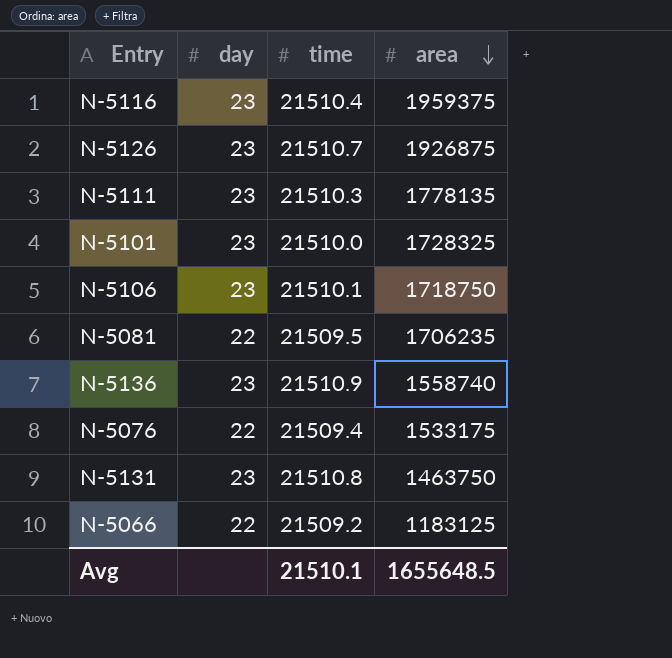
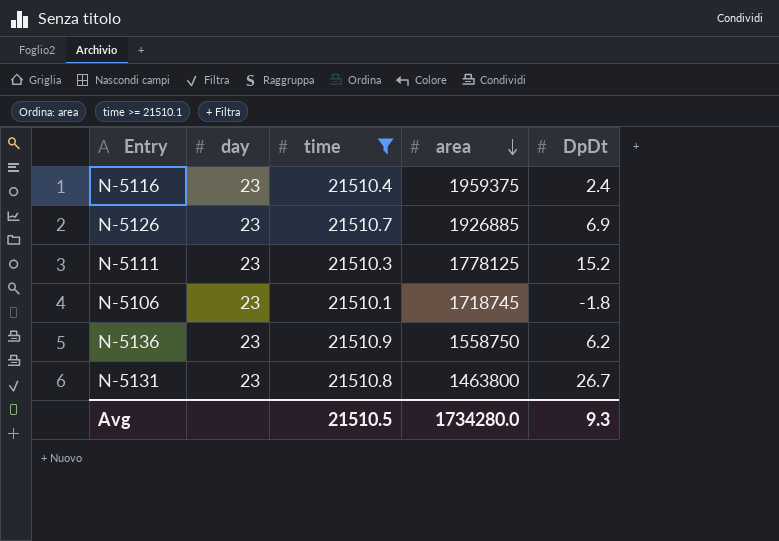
filter: none -> time >= 21510.1
column DpDt | position: none -> 5
N-5126 | area: 1926875 -> 1926885
N-5111 | area: 1778135 -> 1778125
N-5106 | area: 1718750 -> 1718745
N-5136 | area: 1558740 -> 1558750
N-5131 | area: 1463750 -> 1463800
Avg | time: 21510.1 -> 21510.5
Avg | area: 1655648.5 -> 1734280.0

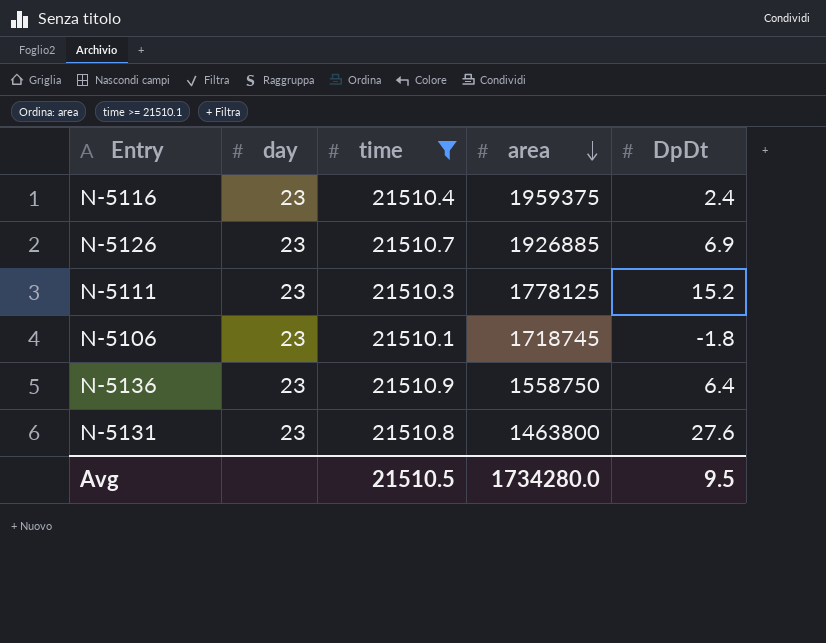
N-5136 | DpDt: 6.2 -> 6.4
N-5131 | DpDt: 26.7 -> 27.6
Avg | DpDt: 9.3 -> 9.5

